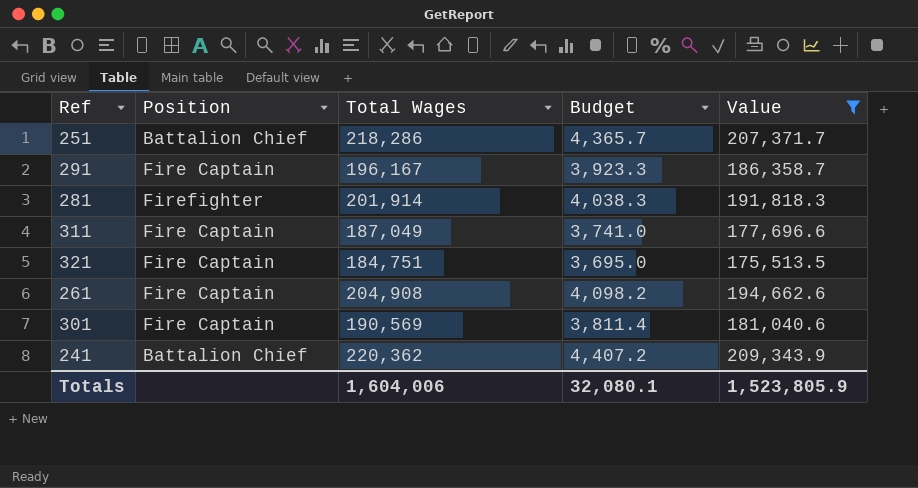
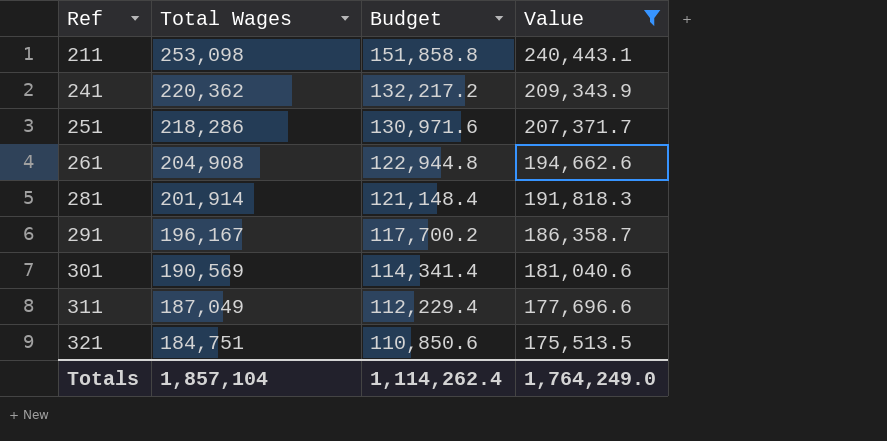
row order: none -> Ref ascending
column Position | position: 2 -> none
column Budget | formula: [Total Wages] * 0.02 -> [Total Wages] * 0.6
row 211: none -> 253,098 | 151,858.8 | 240,443.1
Totals | Total Wages: 1,604,006 -> 1,857,104
Totals | Budget: 32,080.1 -> 1,114,262.4
Totals | Value: 1,523,805.9 -> 1,764,249.0

